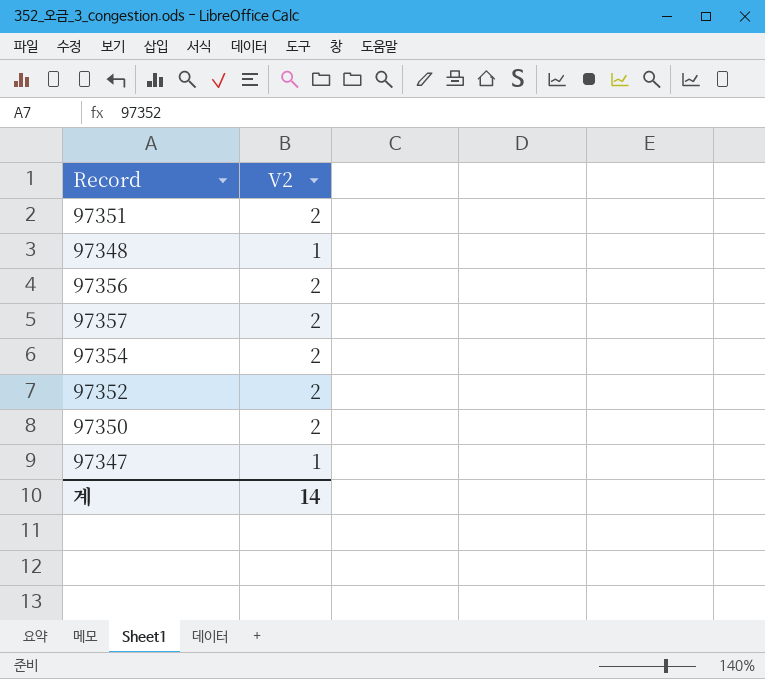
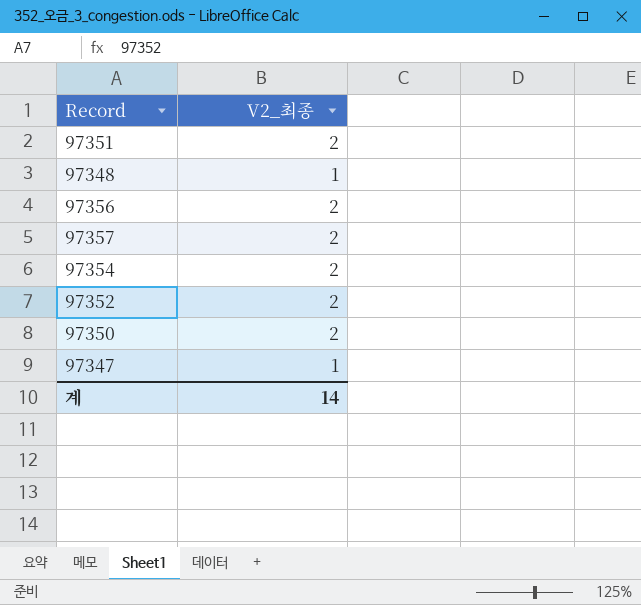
column name: V2 -> V2_최종

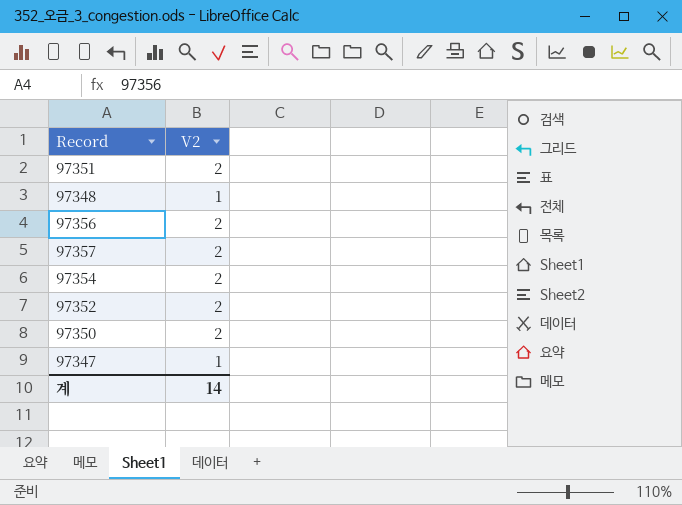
column name: V2_최종 -> V2

